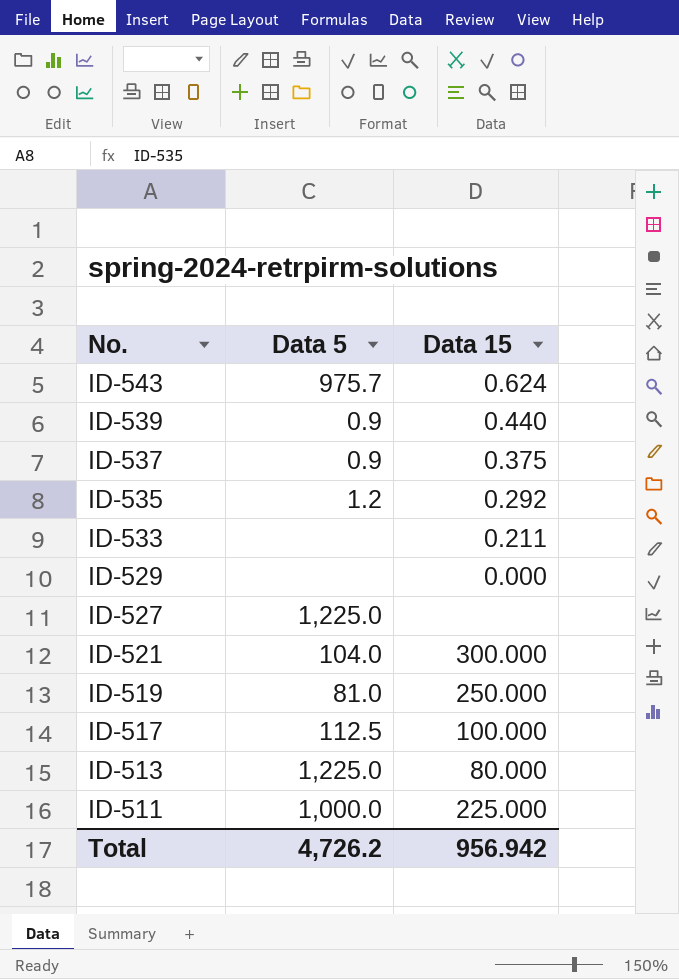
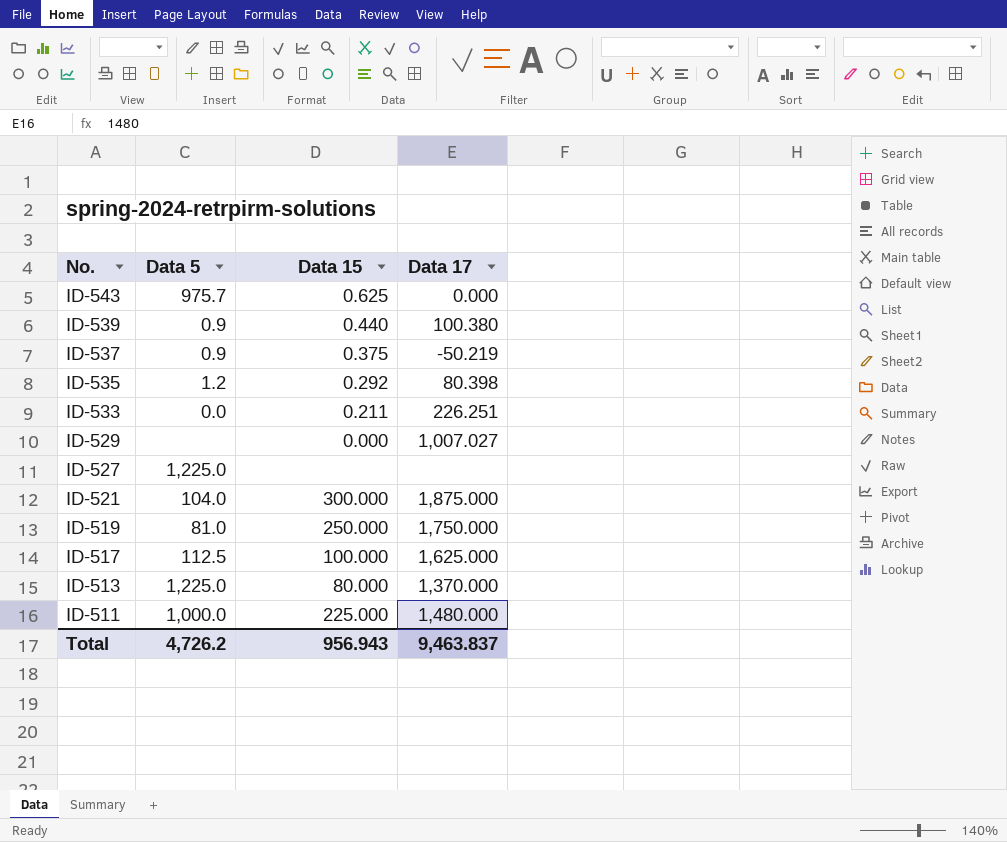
column Data 17 | position: none -> 4
ID-543 | Data 15: 0.624 -> 0.625
ID-533 | Data 5: none -> 0.0
Total | Data 15: 956.942 -> 956.943

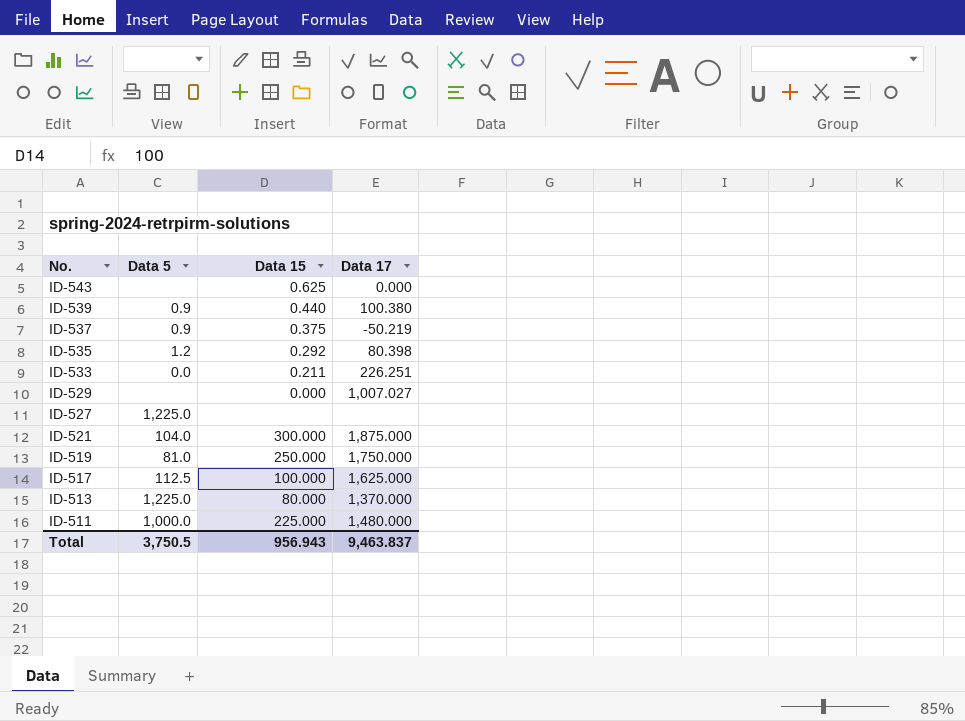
ID-543 | Data 5: 975.7 -> none
Total | Data 5: 4,726.2 -> 3,750.5

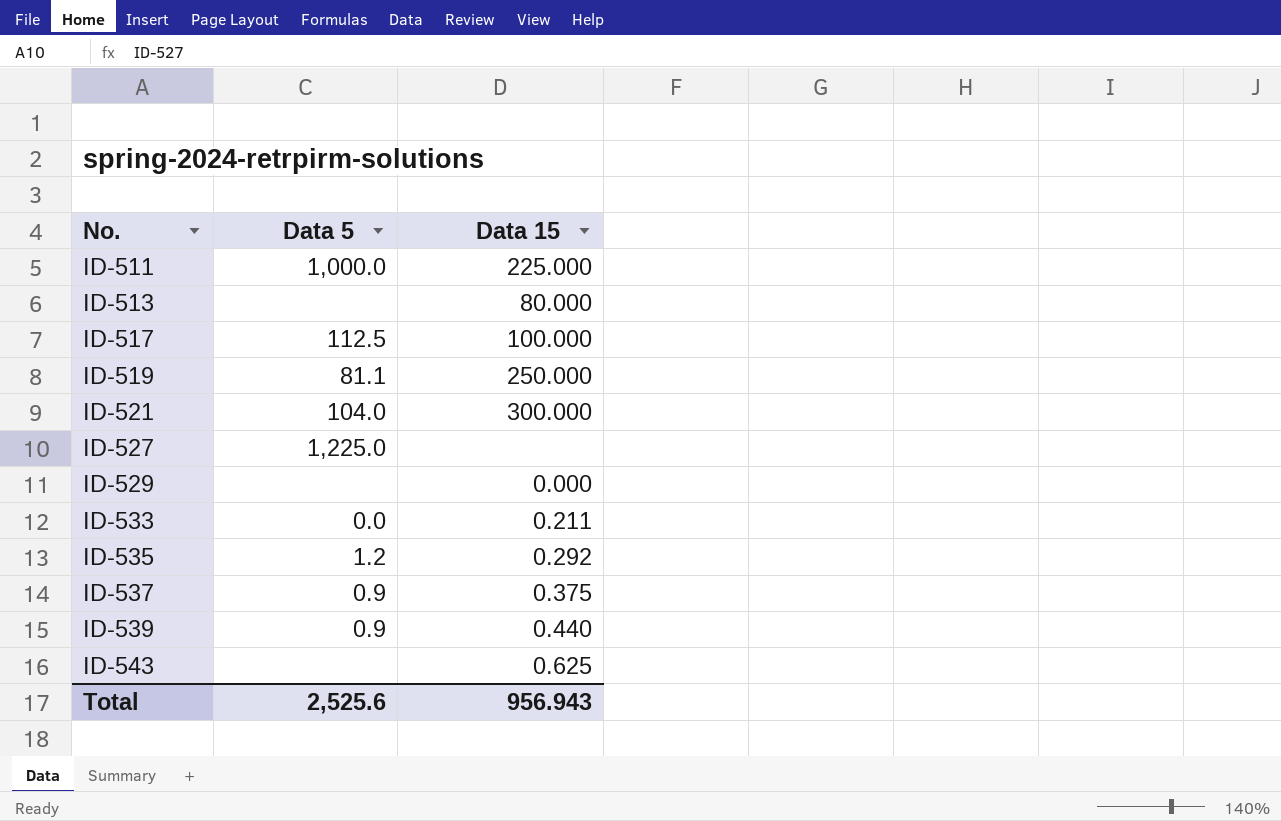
row order: No. descending -> No. ascending
column Data 17 | position: 4 -> none
ID-513 | Data 5: 1,225.0 -> none
ID-519 | Data 5: 81.0 -> 81.1
Total | Data 5: 3,750.5 -> 2,525.6

